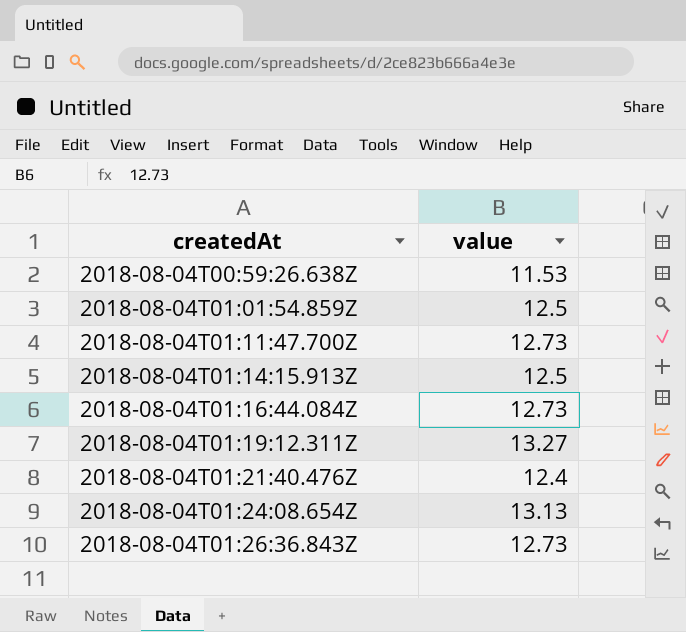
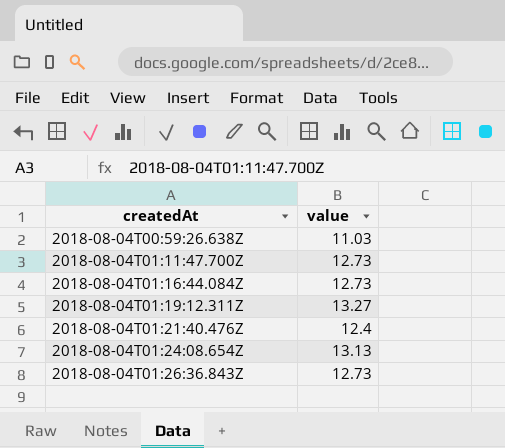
row 2018-08-04T01:01:54.859Z: 12.5 -> none
row 2018-08-04T01:14:15.913Z: 12.5 -> none
2018-08-04T00:59:26.638Z | value: 11.53 -> 11.03

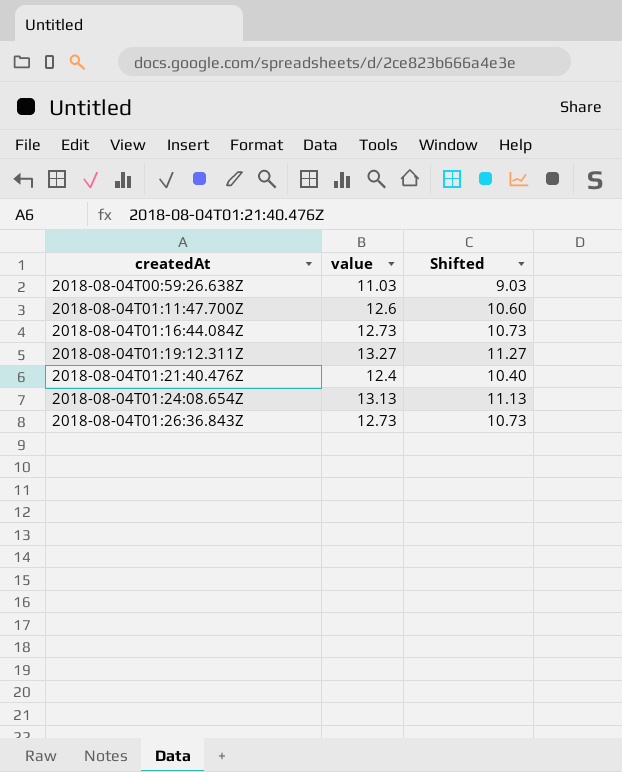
column Shifted | formula: none -> [value] - 2
2018-08-04T01:11:47.700Z | value: 12.73 -> 12.6

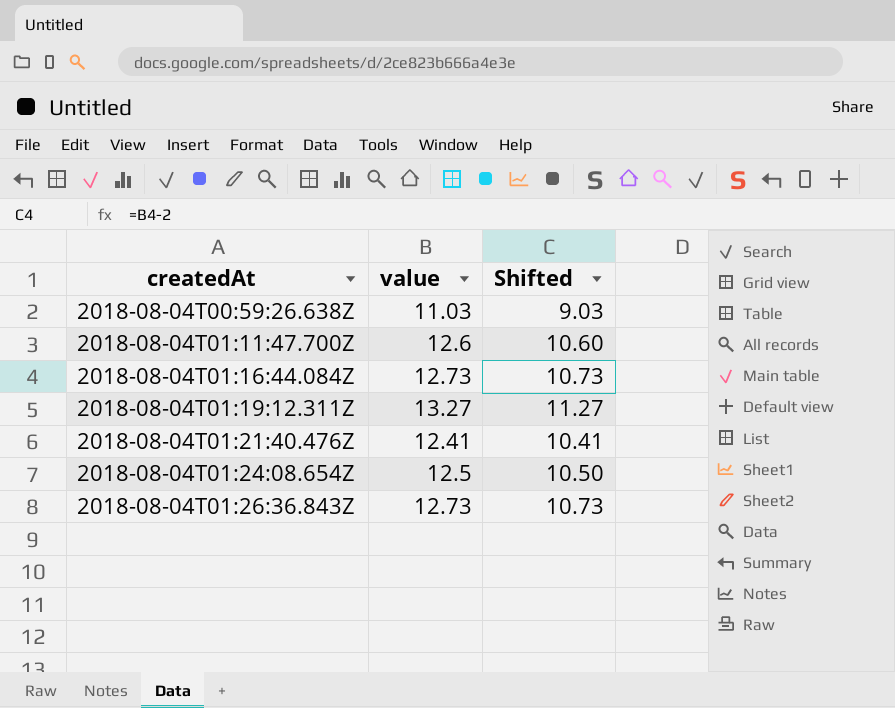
2018-08-04T01:21:40.476Z | value: 12.4 -> 12.41
2018-08-04T01:21:40.476Z | Shifted: 10.40 -> 10.41
2018-08-04T01:24:08.654Z | value: 13.13 -> 12.5
2018-08-04T01:24:08.654Z | Shifted: 11.13 -> 10.50

